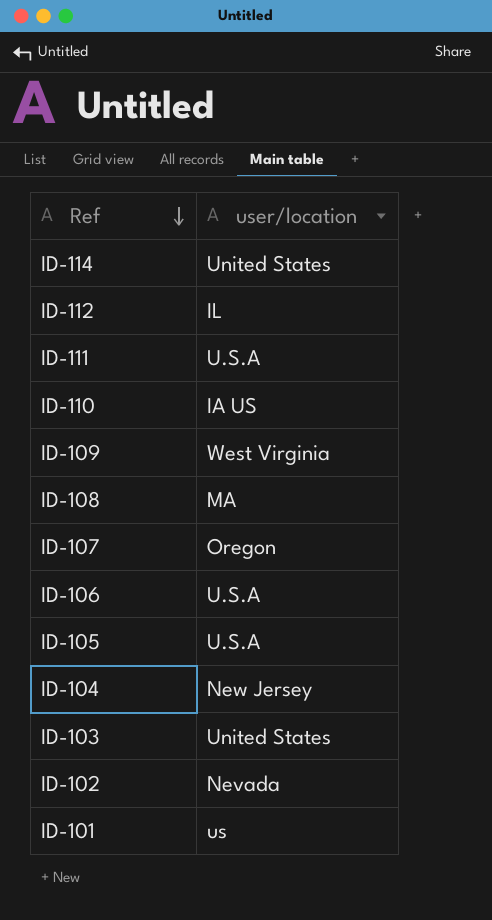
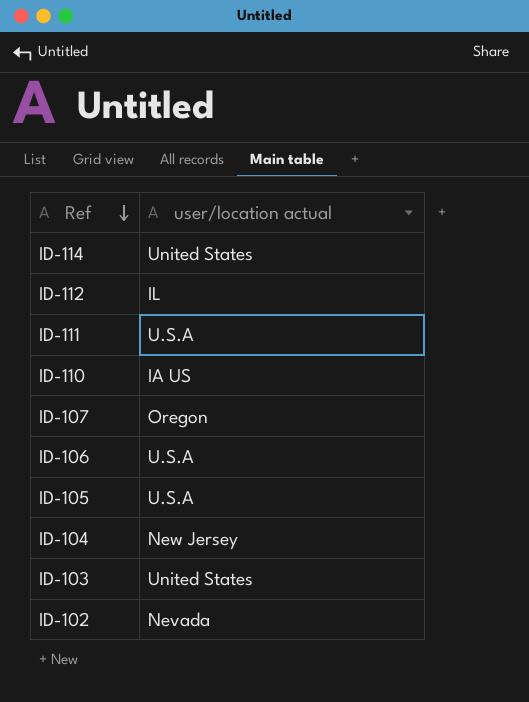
column name: user/location -> user/location actual
row ID-109: West Virginia -> none
row ID-108: MA -> none
row ID-101: us -> none

